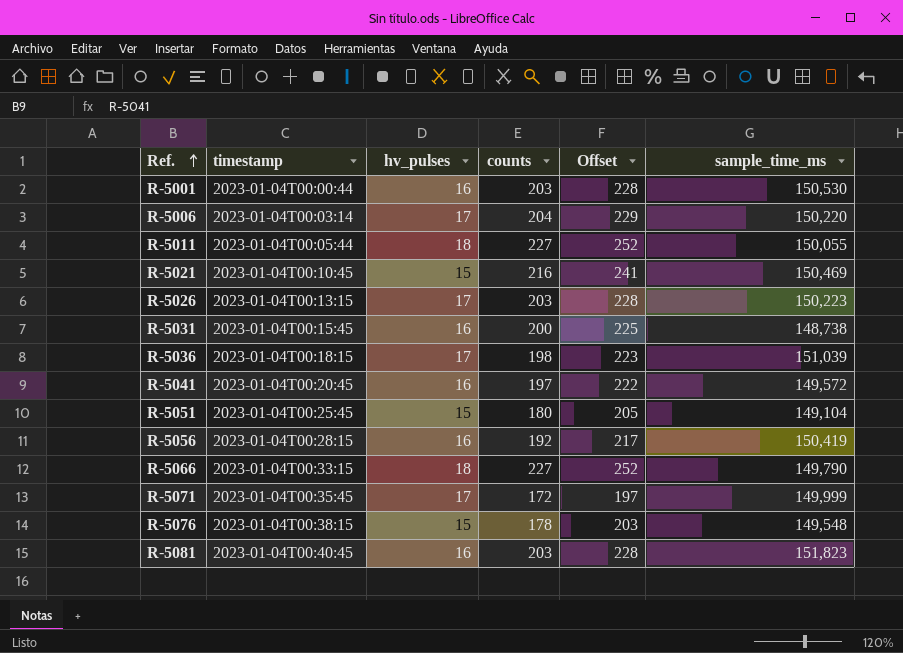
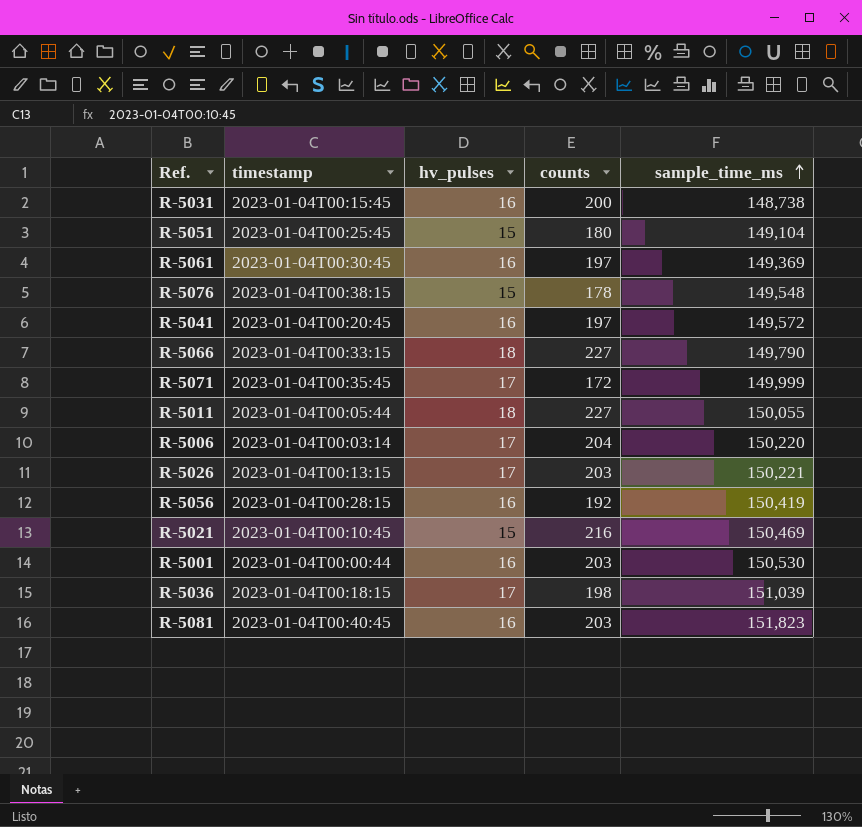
row order: Ref. ascending -> sample_time_ms ascending
column Offset | formula: [counts] + 25 -> none
row R-5061: none -> 2023-01-04T00:30:45 | 16 | 197 | 149,369
R-5026 | sample_time_ms: 150,223 -> 150,221

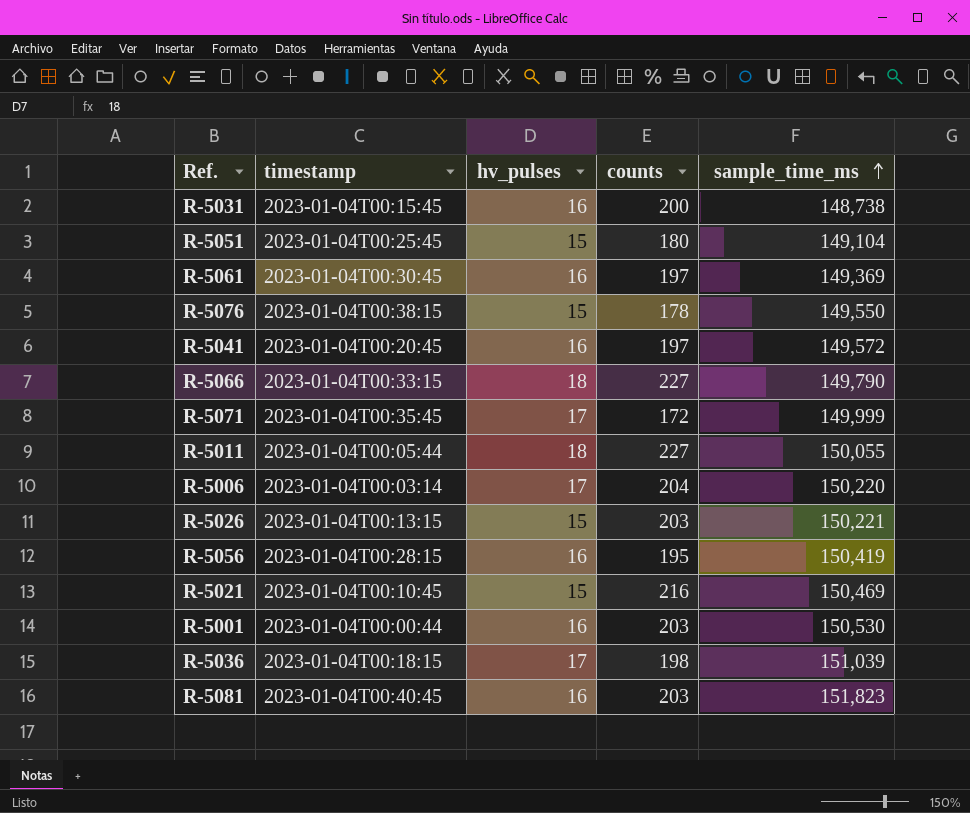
R-5076 | sample_time_ms: 149,548 -> 149,550
R-5026 | hv_pulses: 17 -> 15
R-5056 | counts: 192 -> 195

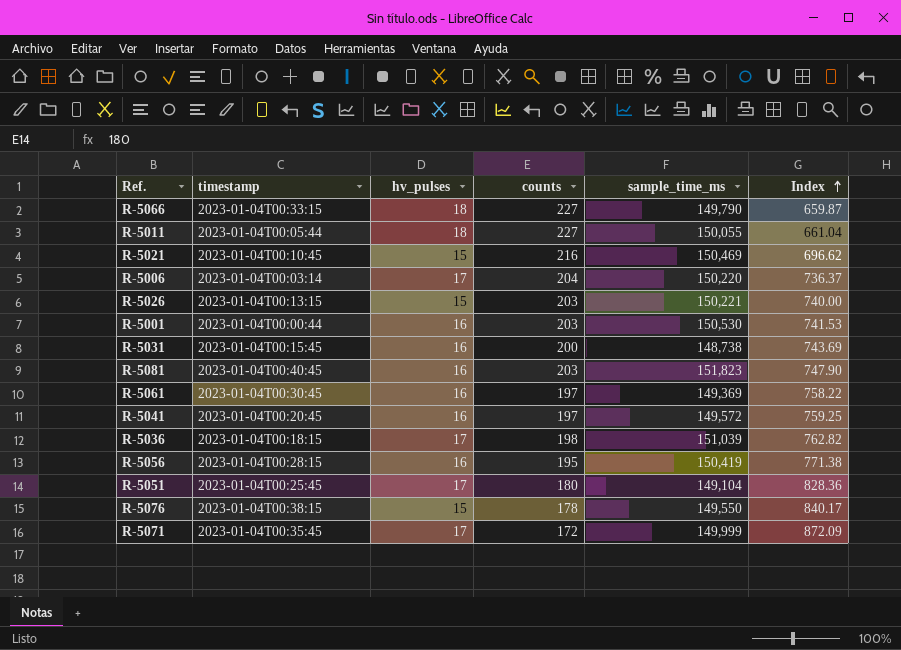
row order: sample_time_ms ascending -> Index ascending
column Index | formula: none -> [sample_time_ms] / [counts]
R-5051 | hv_pulses: 15 -> 17

